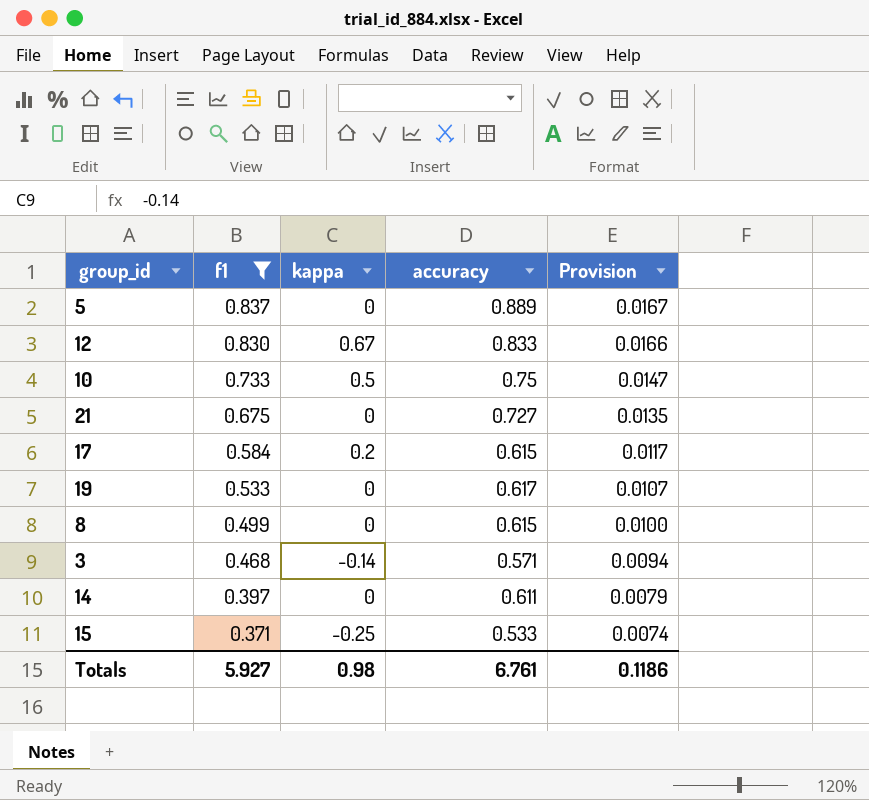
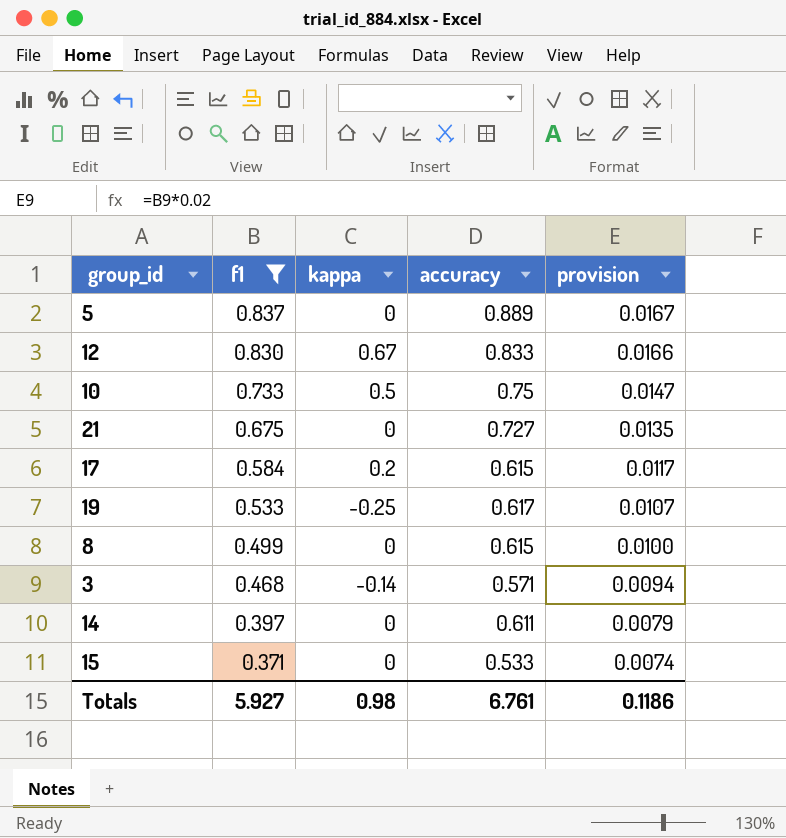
column name: Provision -> provision
19 | kappa: 0 -> -0.25
15 | kappa: -0.25 -> 0

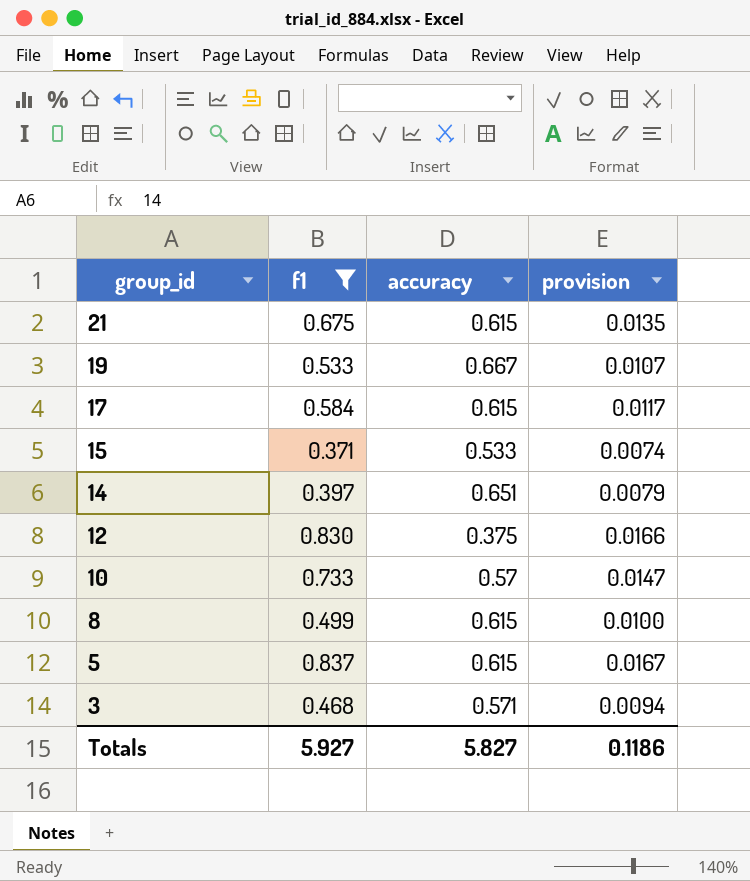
row order: f1 descending -> group_id descending
column kappa | position: 3 -> none
21 | accuracy: 0.727 -> 0.615
19 | accuracy: 0.617 -> 0.667
14 | accuracy: 0.611 -> 0.651
12 | accuracy: 0.833 -> 0.375
10 | accuracy: 0.75 -> 0.57
5 | accuracy: 0.889 -> 0.615
Totals | accuracy: 6.761 -> 5.827

